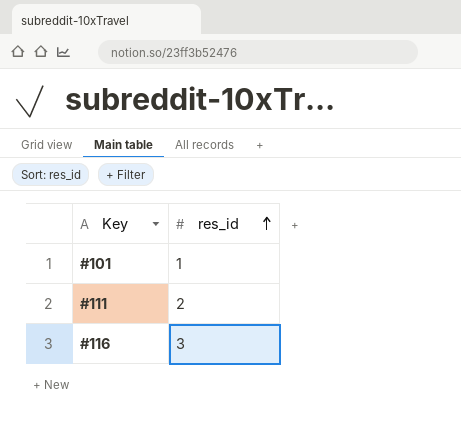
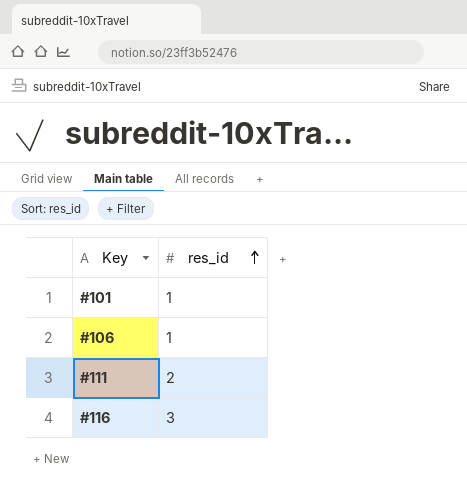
row #106: none -> 1

